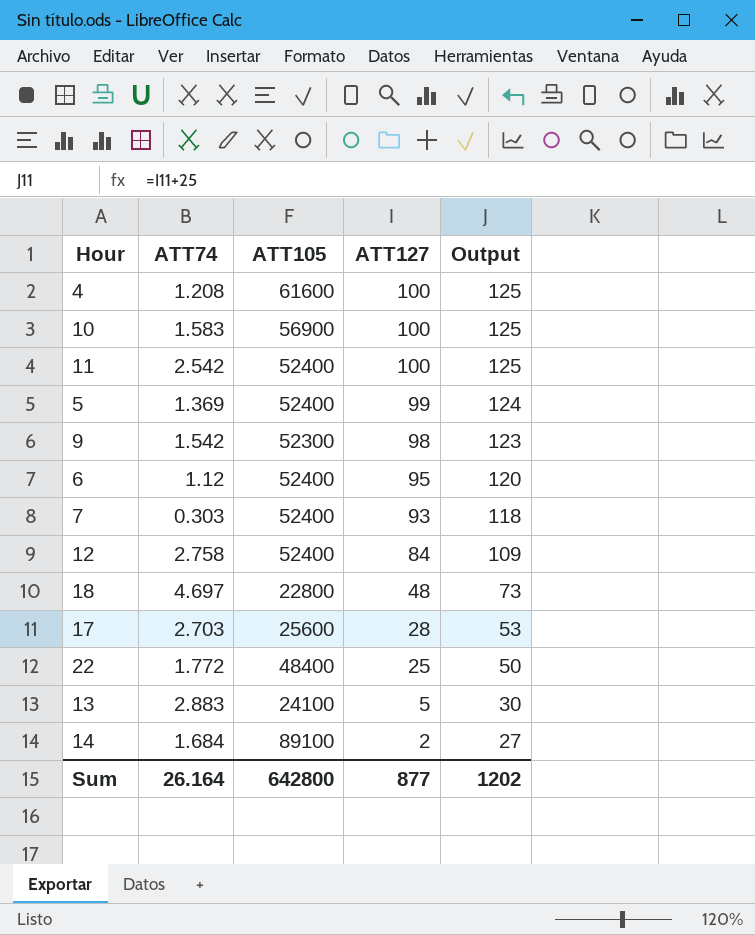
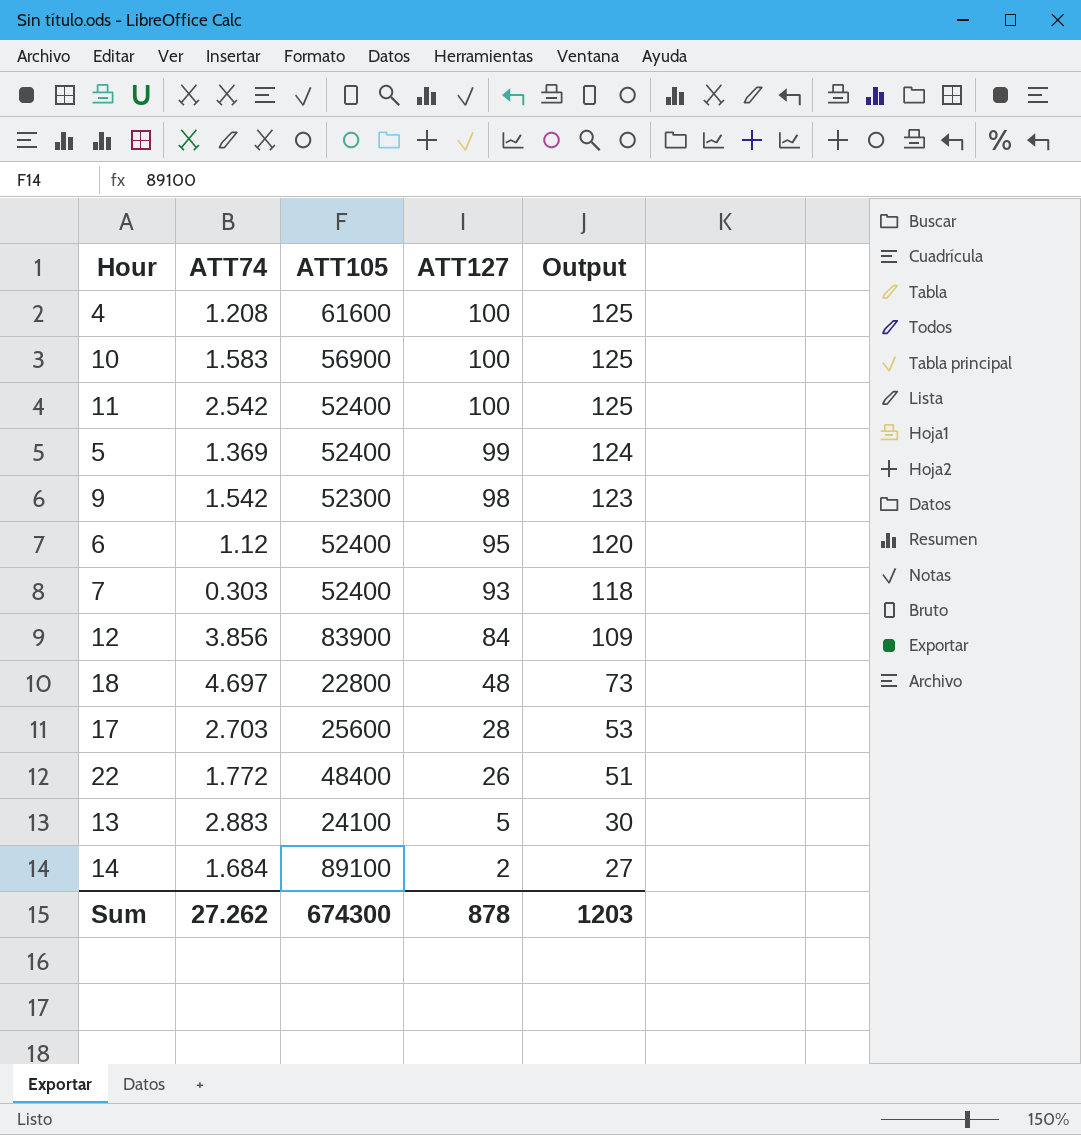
12 | ATT74: 2.758 -> 3.856
12 | ATT105: 52400 -> 83900
22 | ATT127: 25 -> 26
22 | Output: 50 -> 51
Sum | ATT74: 26.164 -> 27.262
Sum | ATT105: 642800 -> 674300
Sum | ATT127: 877 -> 878
Sum | Output: 1202 -> 1203

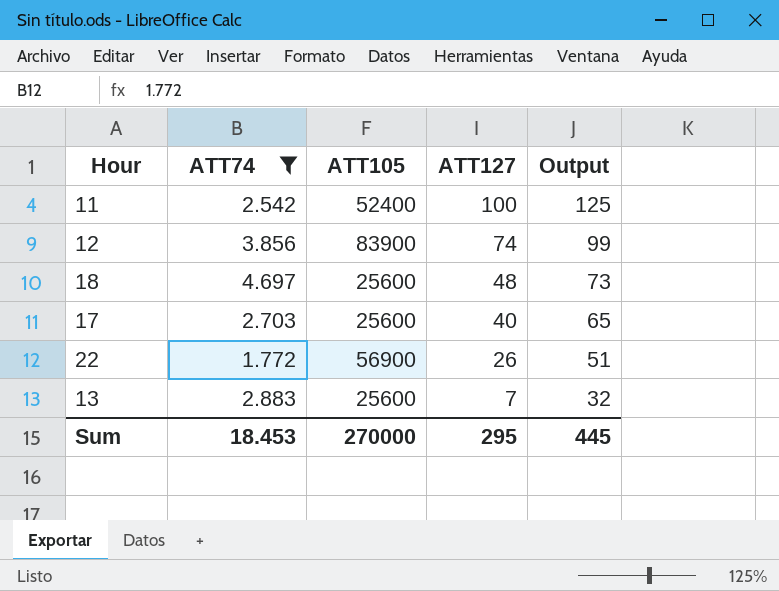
filter: none -> ATT74 >= 1.772
12 | ATT127: 84 -> 74
12 | Output: 109 -> 99
18 | ATT105: 22800 -> 25600
17 | ATT127: 28 -> 40
17 | Output: 53 -> 65
22 | ATT105: 48400 -> 56900
13 | ATT105: 24100 -> 25600
13 | ATT127: 5 -> 7
13 | Output: 30 -> 32
Sum | ATT74: 27.262 -> 18.453
Sum | ATT105: 674300 -> 270000
Sum | ATT127: 878 -> 295
Sum | Output: 1203 -> 445

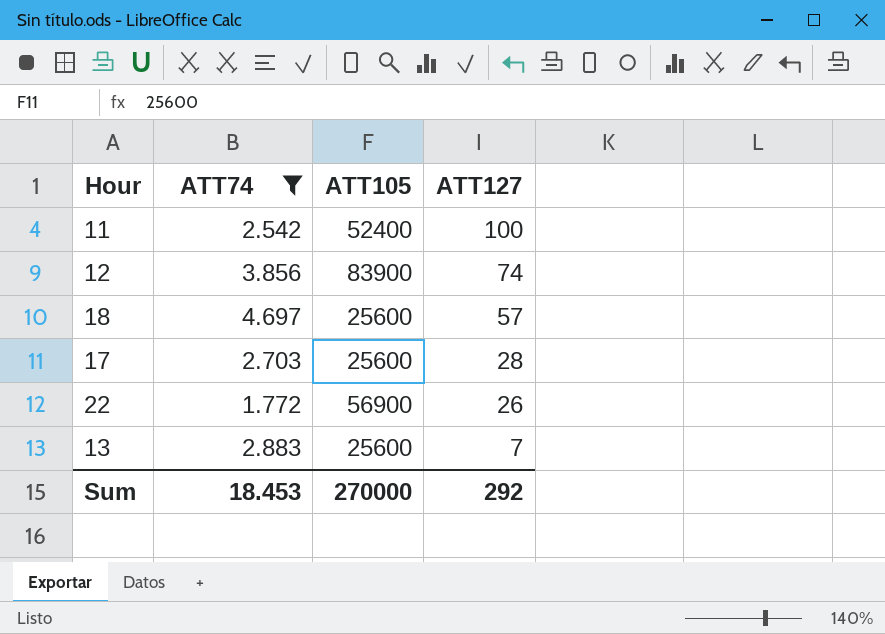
column Output | formula: [ATT127] + 25 -> none
18 | ATT127: 48 -> 57
17 | ATT127: 40 -> 28
Sum | ATT127: 295 -> 292

